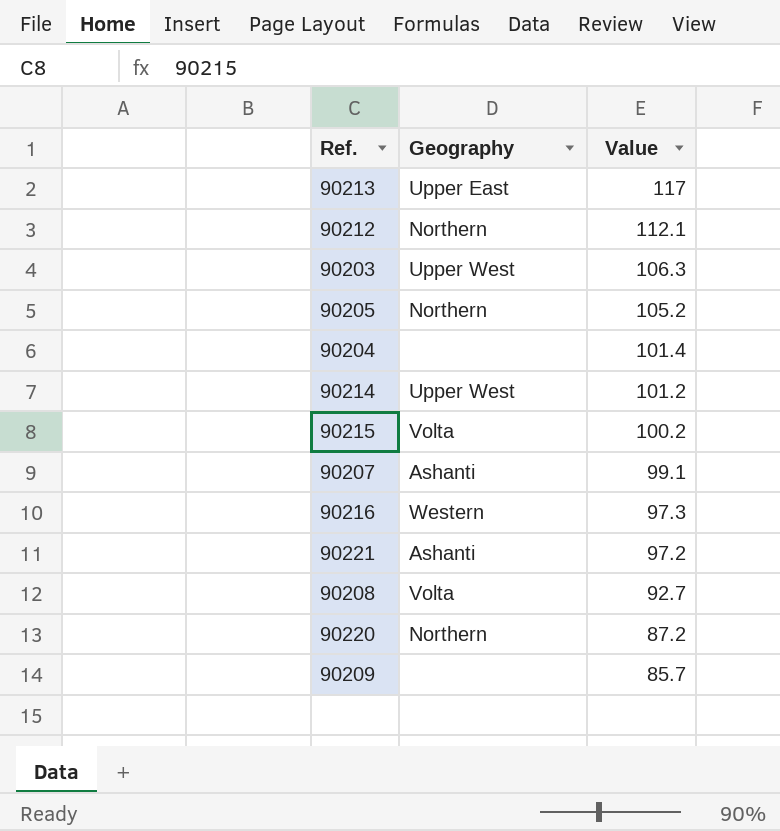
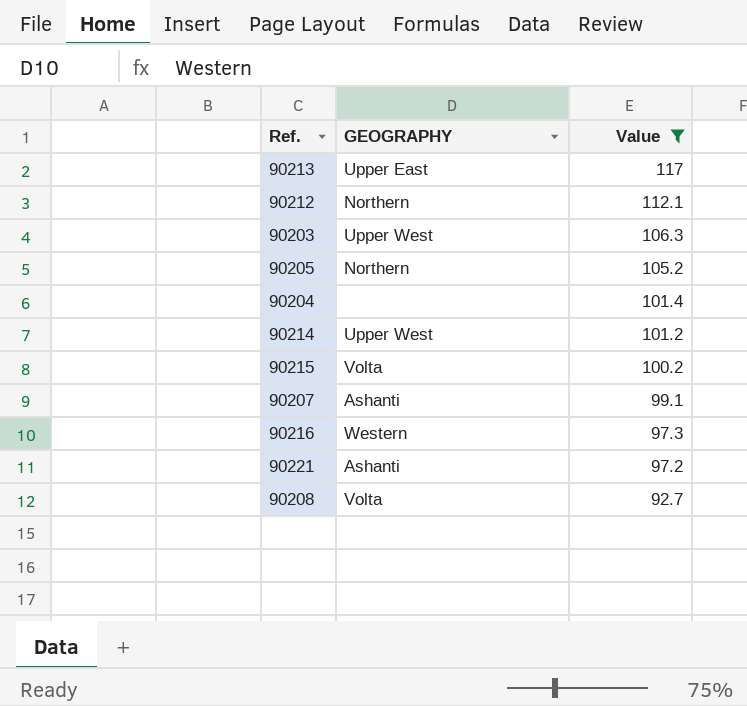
filter: none -> Value >= 92.7
column name: Geography -> GEOGRAPHY

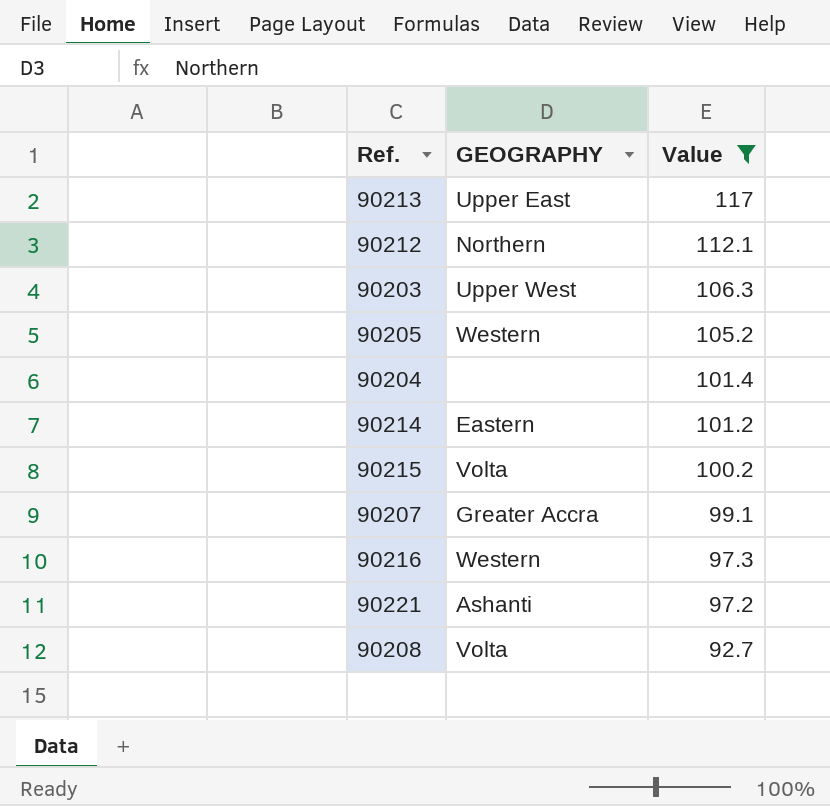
90205 | GEOGRAPHY: Northern -> Western
90214 | GEOGRAPHY: Upper West -> Eastern
90207 | GEOGRAPHY: Ashanti -> Greater Accra

